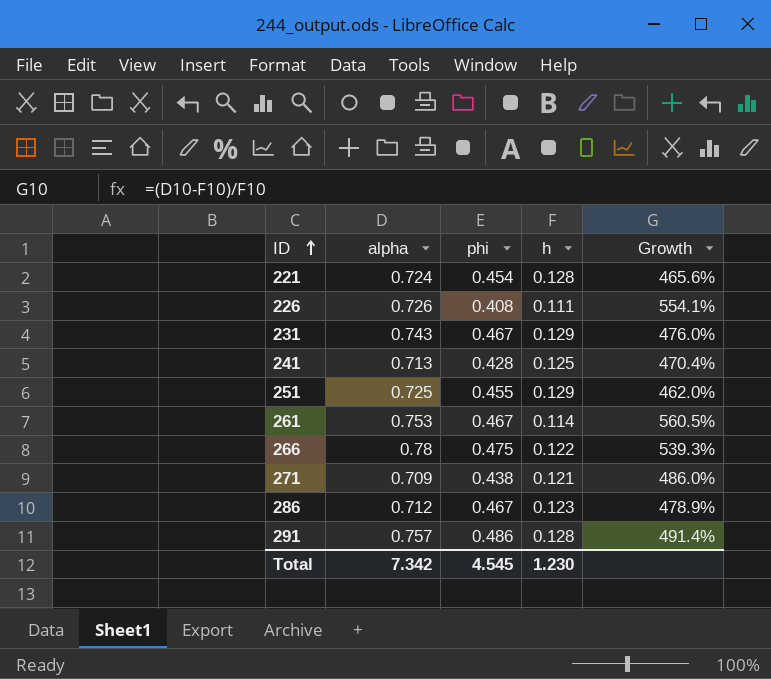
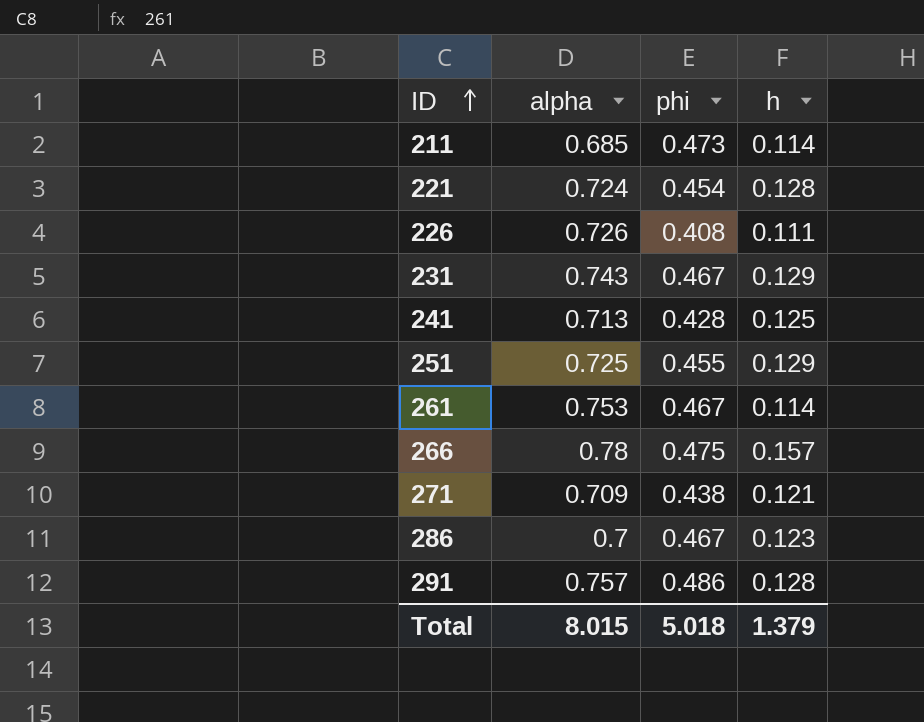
column Growth | formula: ([alpha] - [h]) / [h] -> none
row 211: none -> 0.685 | 0.473 | 0.114
266 | h: 0.122 -> 0.157
286 | alpha: 0.712 -> 0.7
Total | alpha: 7.342 -> 8.015
Total | phi: 4.545 -> 5.018
Total | h: 1.230 -> 1.379

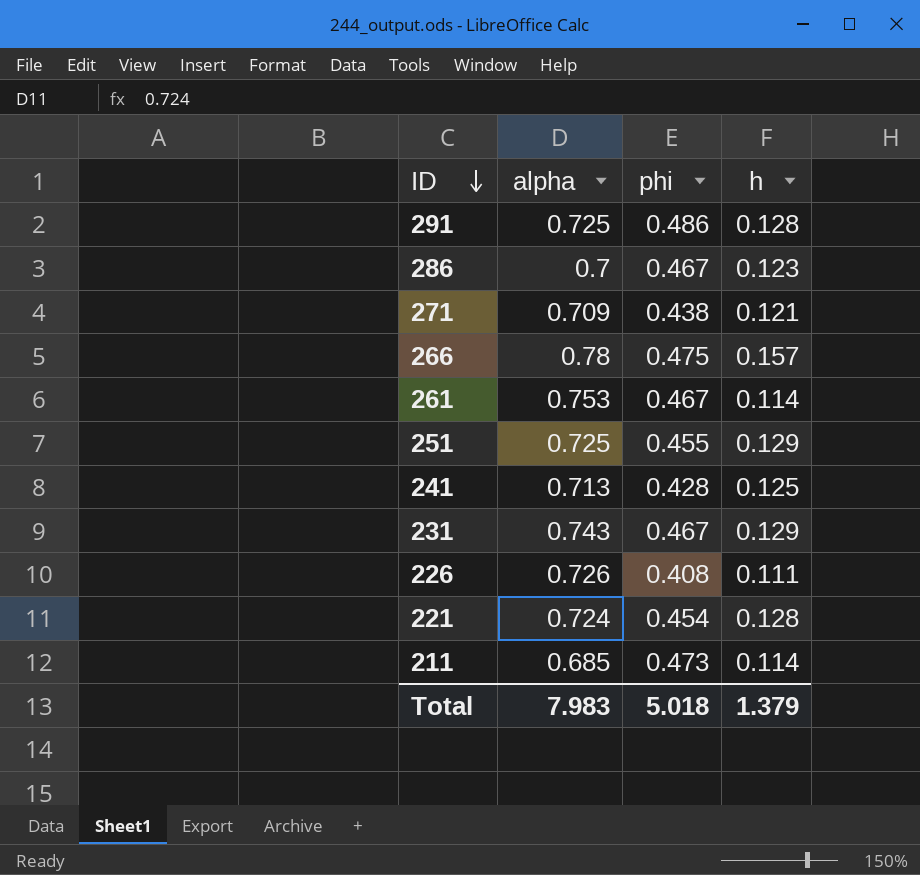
row order: ID ascending -> ID descending
291 | alpha: 0.757 -> 0.725
Total | alpha: 8.015 -> 7.983

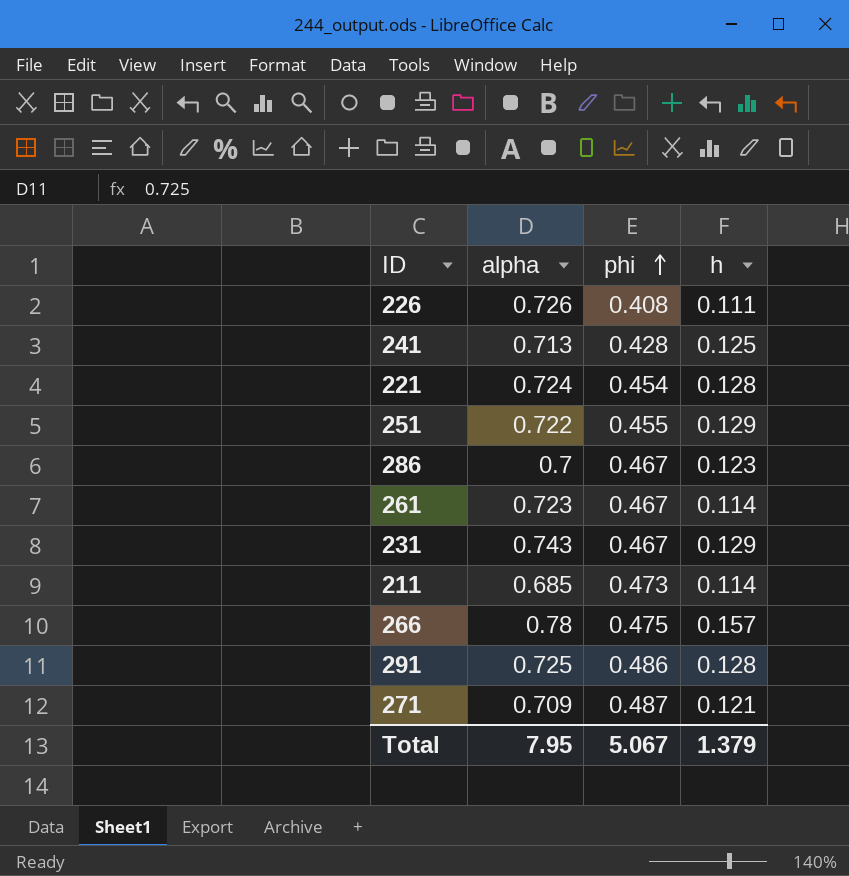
row order: ID descending -> phi ascending
251 | alpha: 0.725 -> 0.722
261 | alpha: 0.753 -> 0.723
271 | phi: 0.438 -> 0.487
Total | alpha: 7.983 -> 7.95
Total | phi: 5.018 -> 5.067

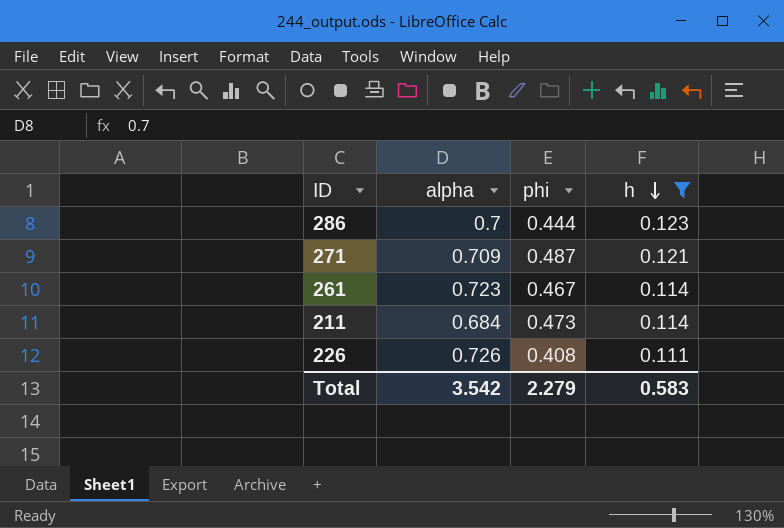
filter: none -> h <= 0.123
row order: phi ascending -> h descending
286 | phi: 0.467 -> 0.444
211 | alpha: 0.685 -> 0.684
Total | alpha: 7.95 -> 3.542
Total | phi: 5.067 -> 2.279
Total | h: 1.379 -> 0.583

